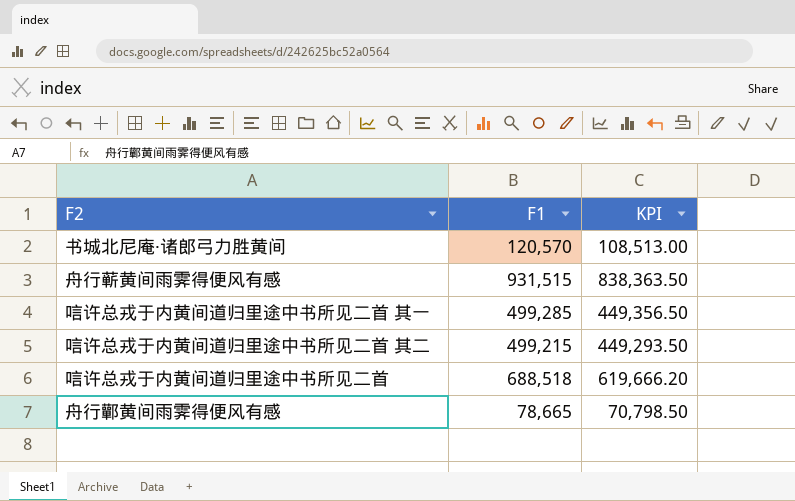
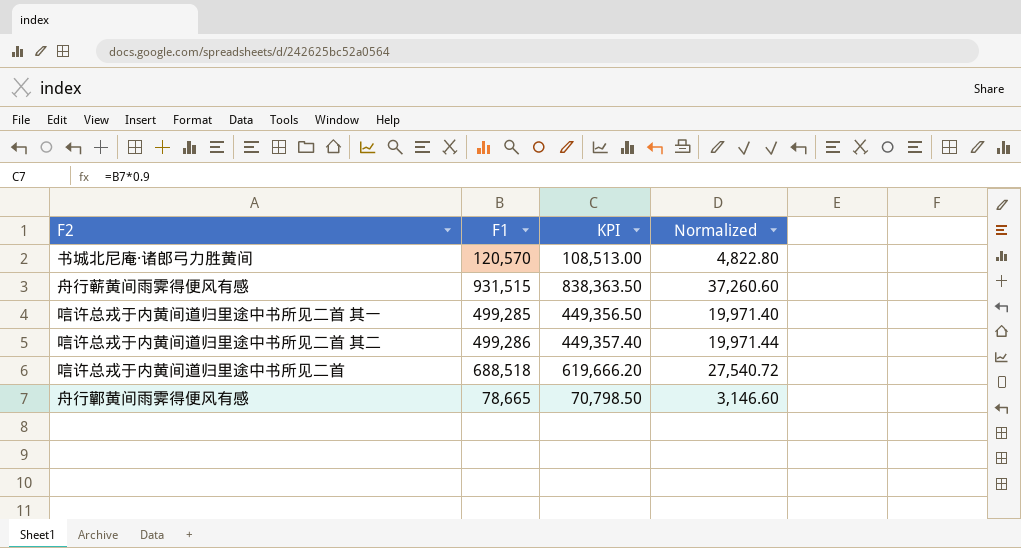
column Normalized | formula: none -> [F1] * 0.04
唁许总戎于内黄间道归里途中书所见二首 其二 | F1: 499,215 -> 499,286
唁许总戎于内黄间道归里途中书所见二首 其二 | KPI: 449,293.50 -> 449,357.40

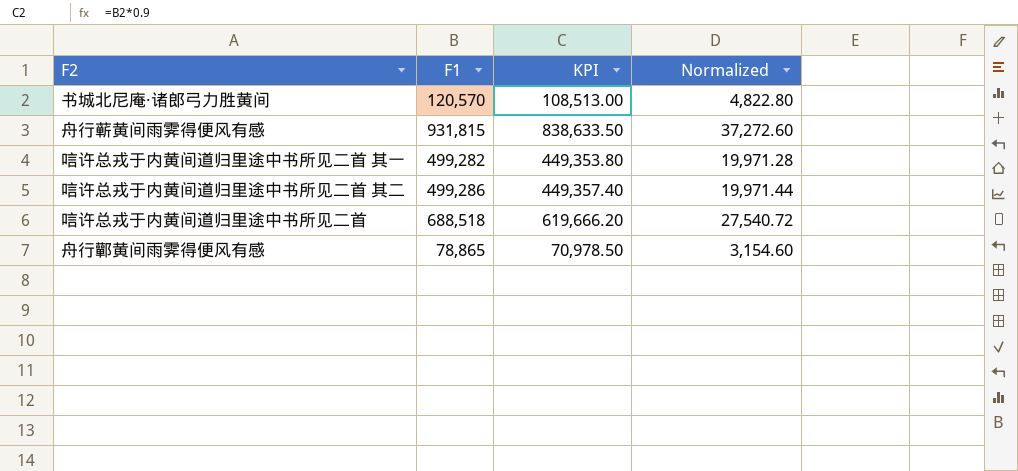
舟行蕲黄间雨霁得便风有感 | F1: 931,515 -> 931,815
舟行蕲黄间雨霁得便风有感 | KPI: 838,363.50 -> 838,633.50
舟行蕲黄间雨霁得便风有感 | Normalized: 37,260.60 -> 37,272.60
唁许总戎于内黄间道归里途中书所见二首 其一 | F1: 499,285 -> 499,282
唁许总戎于内黄间道归里途中书所见二首 其一 | KPI: 449,356.50 -> 449,353.80
唁许总戎于内黄间道归里途中书所见二首 其一 | Normalized: 19,971.40 -> 19,971.28
舟行鄿黄间雨霁得便风有感 | F1: 78,665 -> 78,865
舟行鄿黄间雨霁得便风有感 | KPI: 70,798.50 -> 70,978.50
舟行鄿黄间雨霁得便风有感 | Normalized: 3,146.60 -> 3,154.60

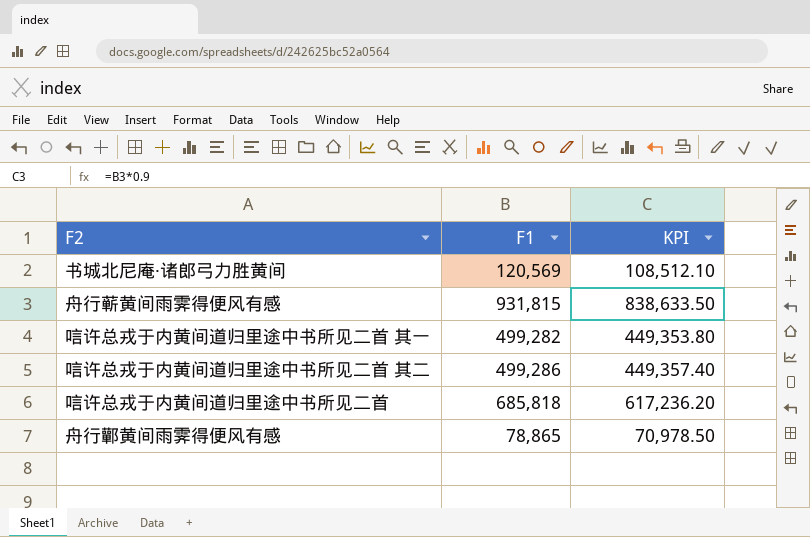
column Normalized | formula: [F1] * 0.04 -> none
书城北尼庵·诸郎弓力胜黄间 | F1: 120,570 -> 120,569
书城北尼庵·诸郎弓力胜黄间 | KPI: 108,513.00 -> 108,512.10
唁许总戎于内黄间道归里途中书所见二首 | F1: 688,518 -> 685,818
唁许总戎于内黄间道归里途中书所见二首 | KPI: 619,666.20 -> 617,236.20

